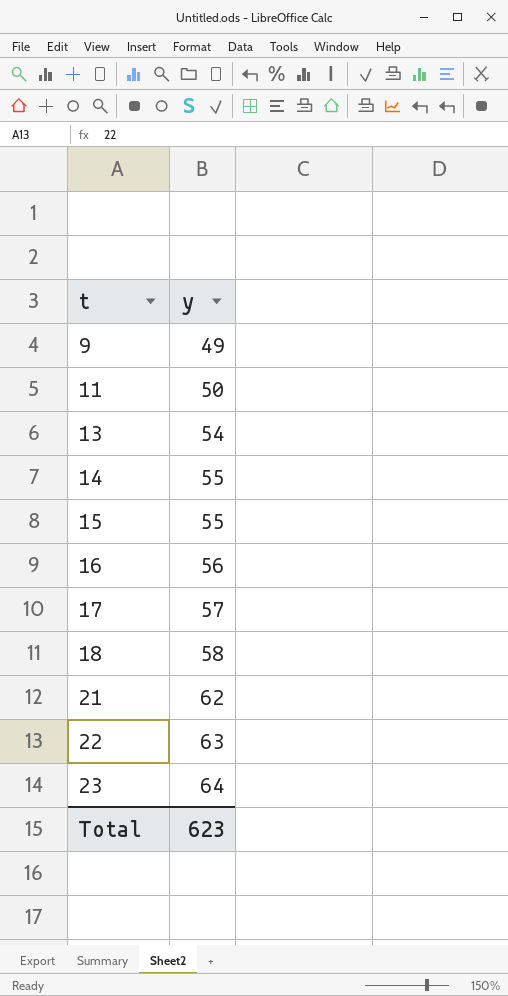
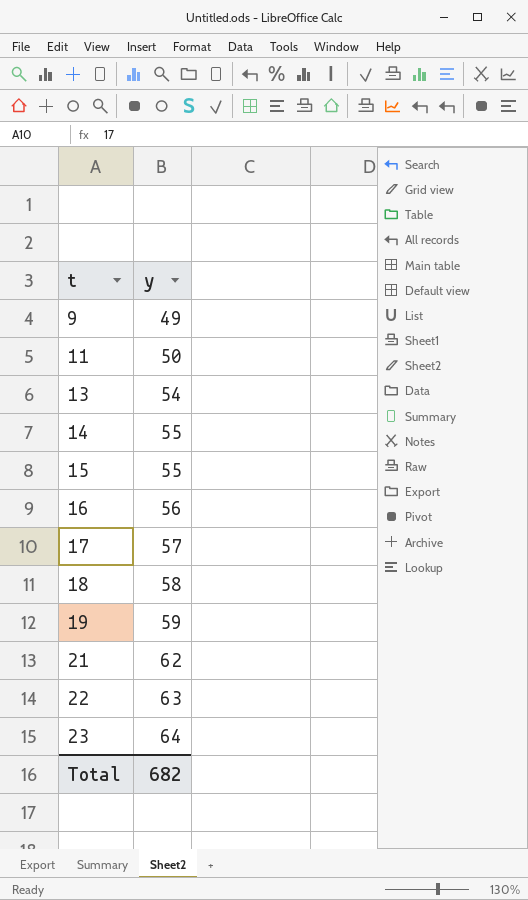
row 19: none -> 59
Total | y: 623 -> 682

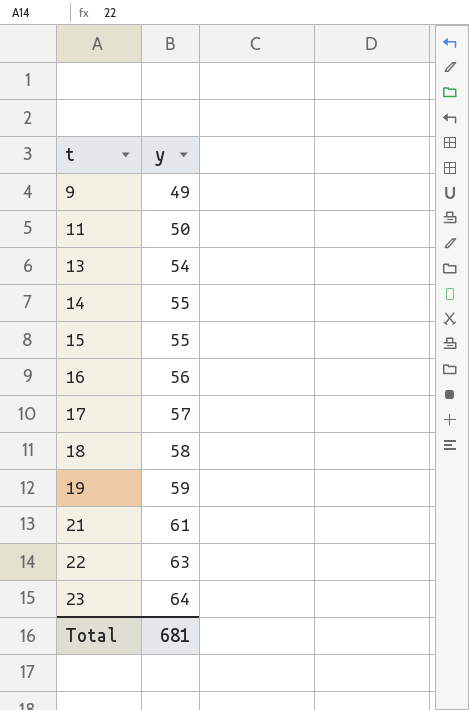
21 | y: 62 -> 61
Total | y: 682 -> 681

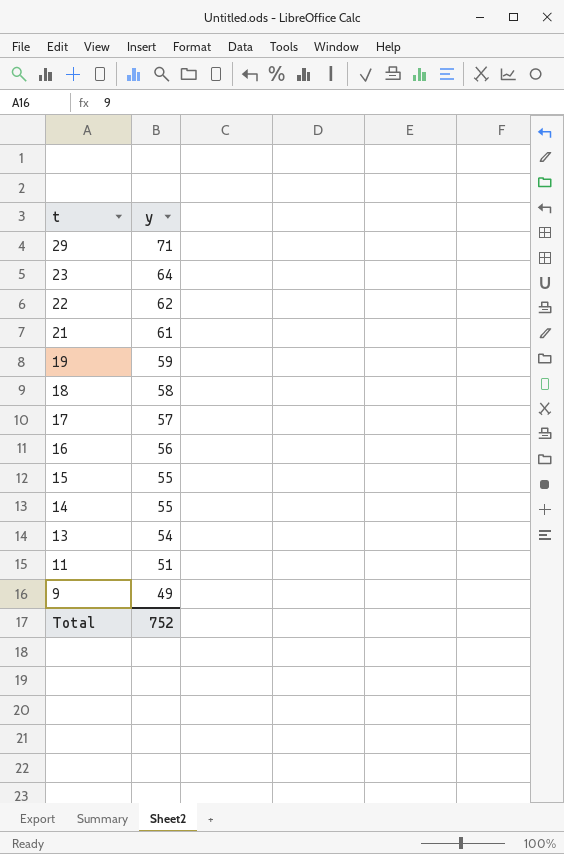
row order: t ascending -> t descending
row 29: none -> 71
22 | y: 63 -> 62
11 | y: 50 -> 51
Total | y: 681 -> 752

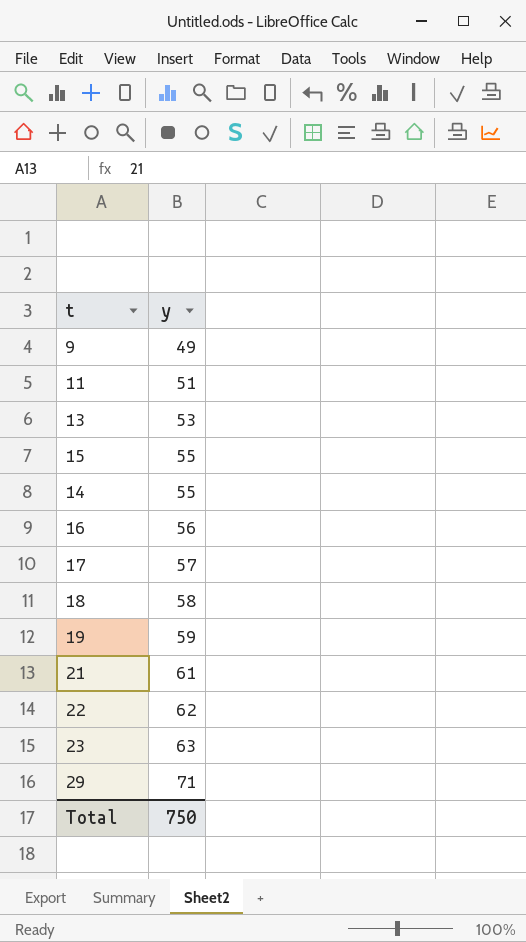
row order: t descending -> y ascending
13 | y: 54 -> 53
23 | y: 64 -> 63
Total | y: 752 -> 750

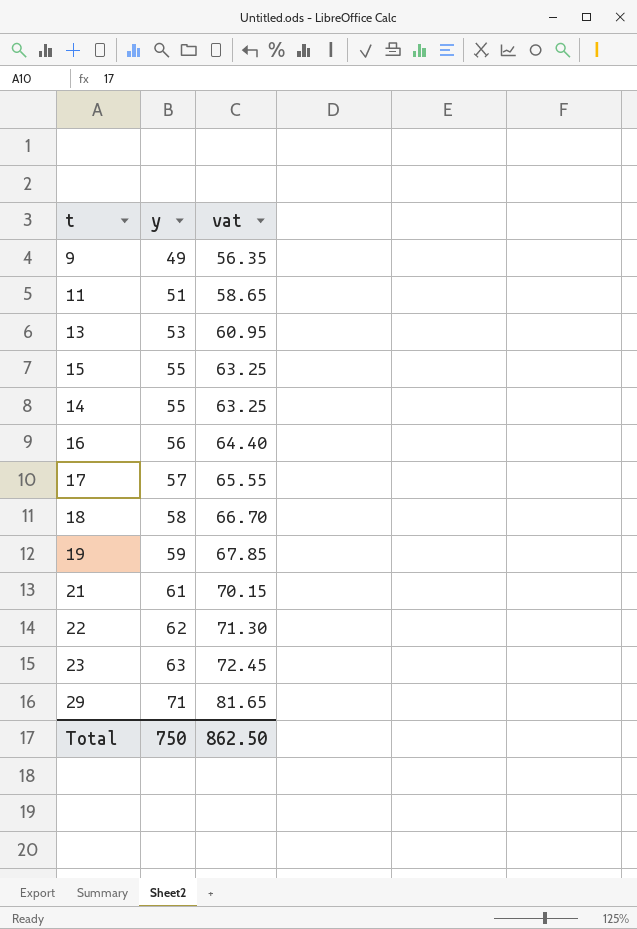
column vat | formula: none -> [y] * 1.15

